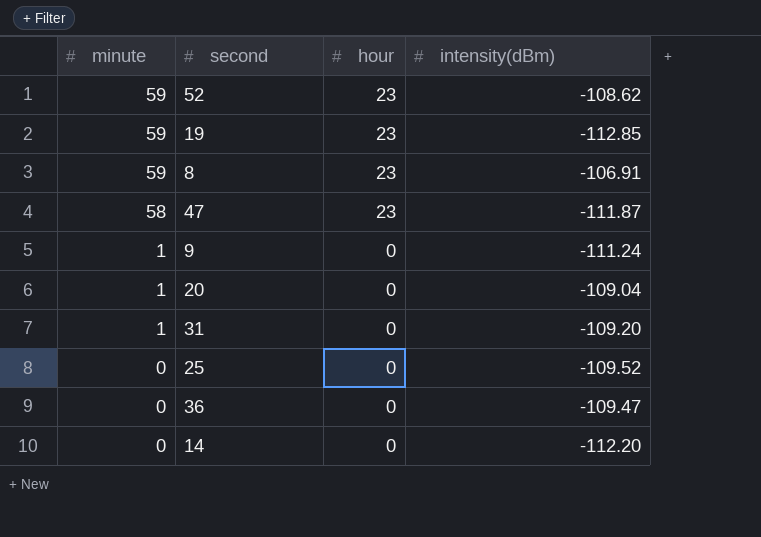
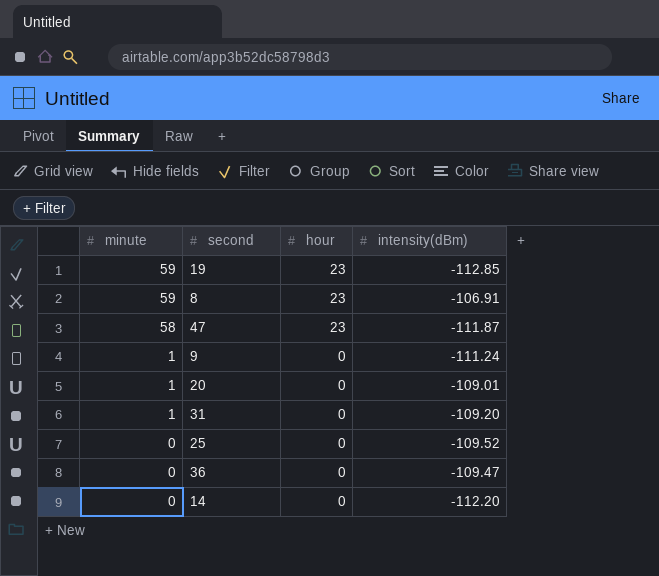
row 52: 59 | 23 | -108.62 -> none
20 | intensity(dBm): -109.04 -> -109.01

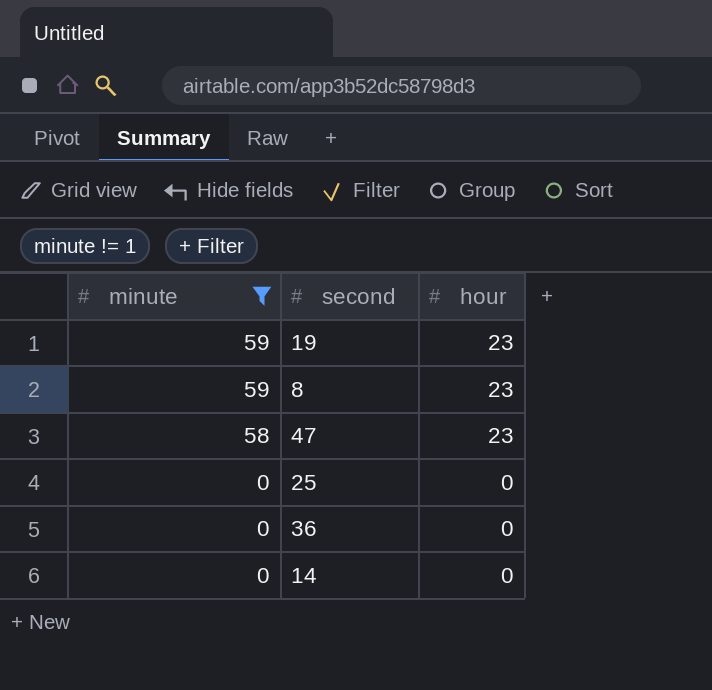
filter: none -> minute != 1
column intensity(dBm) | position: 4 -> none

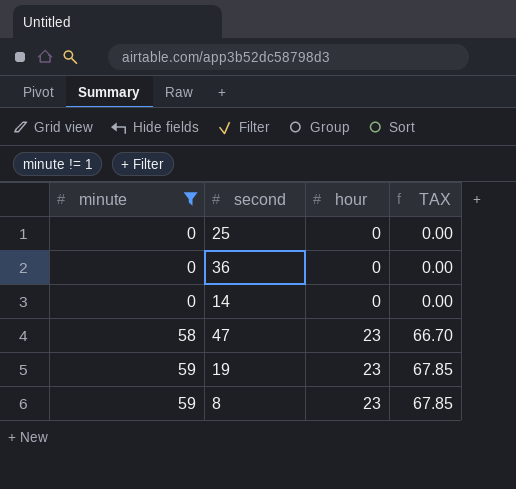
row order: minute descending -> minute ascending
column TAX | formula: none -> [minute] * 1.15

